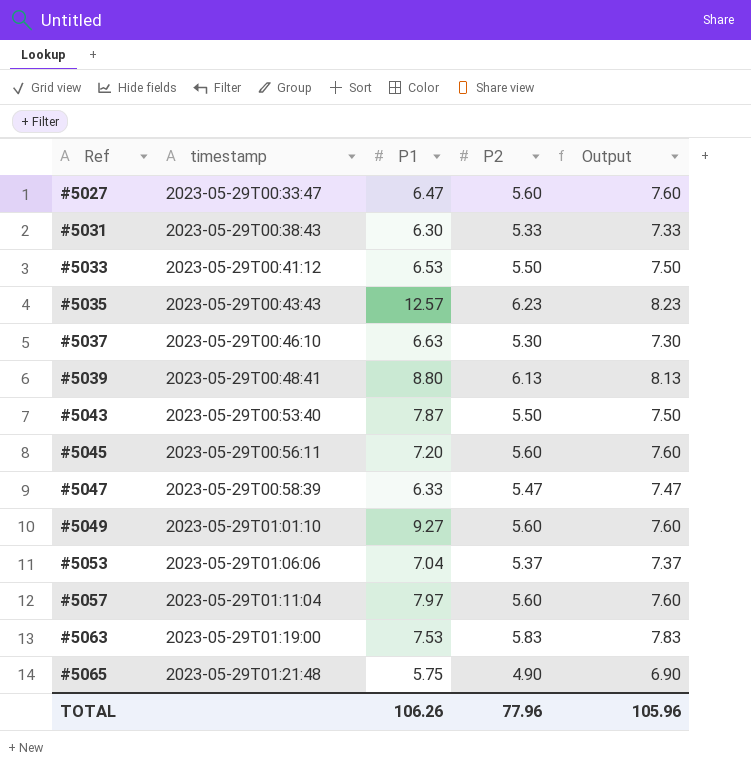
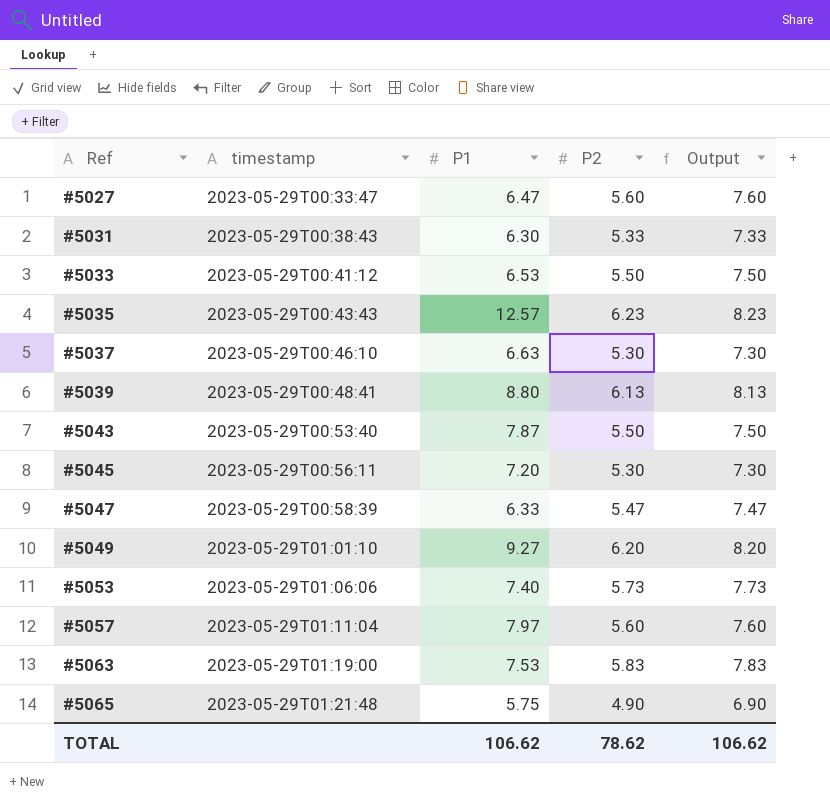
#5045 | P2: 5.60 -> 5.30
#5045 | Output: 7.60 -> 7.30
#5049 | P2: 5.60 -> 6.20
#5049 | Output: 7.60 -> 8.20
#5053 | P1: 7.04 -> 7.40
#5053 | P2: 5.37 -> 5.73
#5053 | Output: 7.37 -> 7.73
TOTAL | P1: 106.26 -> 106.62
TOTAL | P2: 77.96 -> 78.62
TOTAL | Output: 105.96 -> 106.62

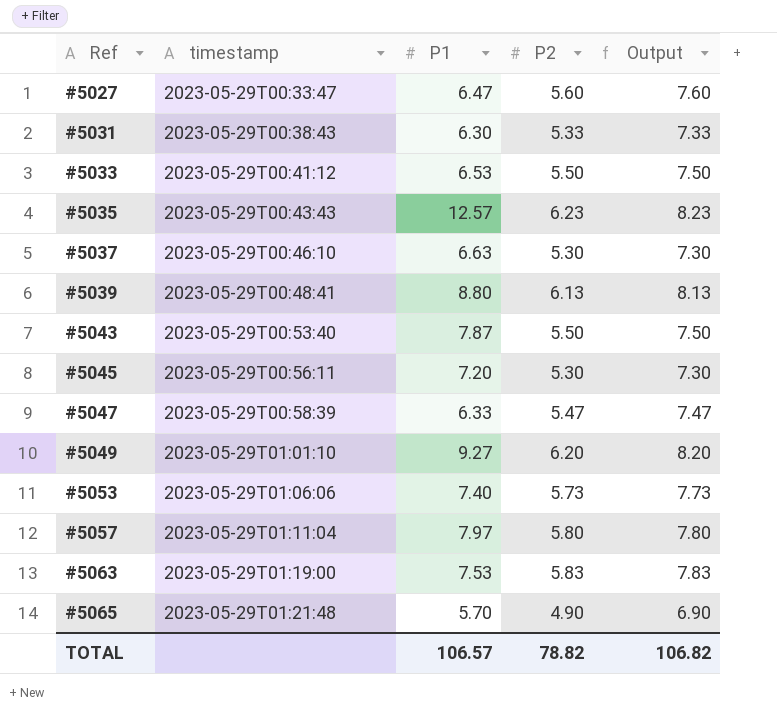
#5057 | P2: 5.60 -> 5.80
#5057 | Output: 7.60 -> 7.80
#5065 | P1: 5.75 -> 5.70
TOTAL | P1: 106.62 -> 106.57
TOTAL | P2: 78.62 -> 78.82
TOTAL | Output: 106.62 -> 106.82

